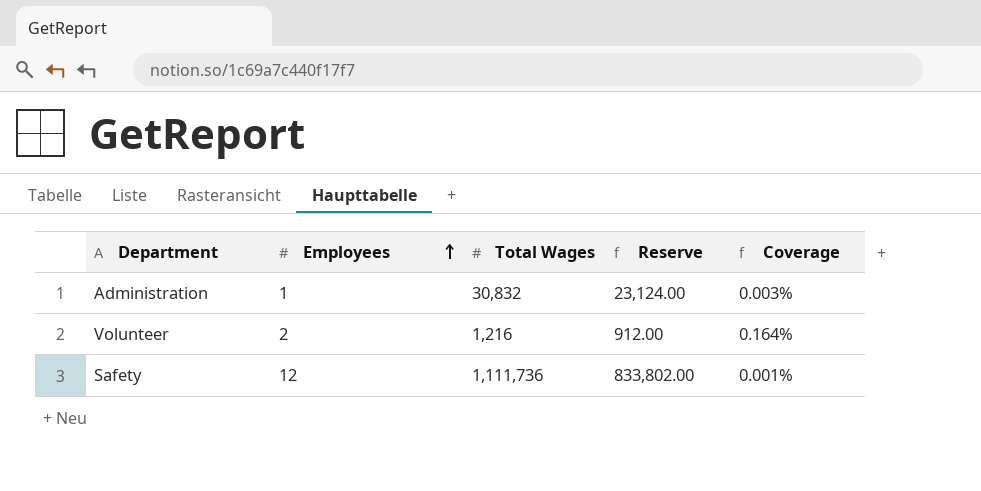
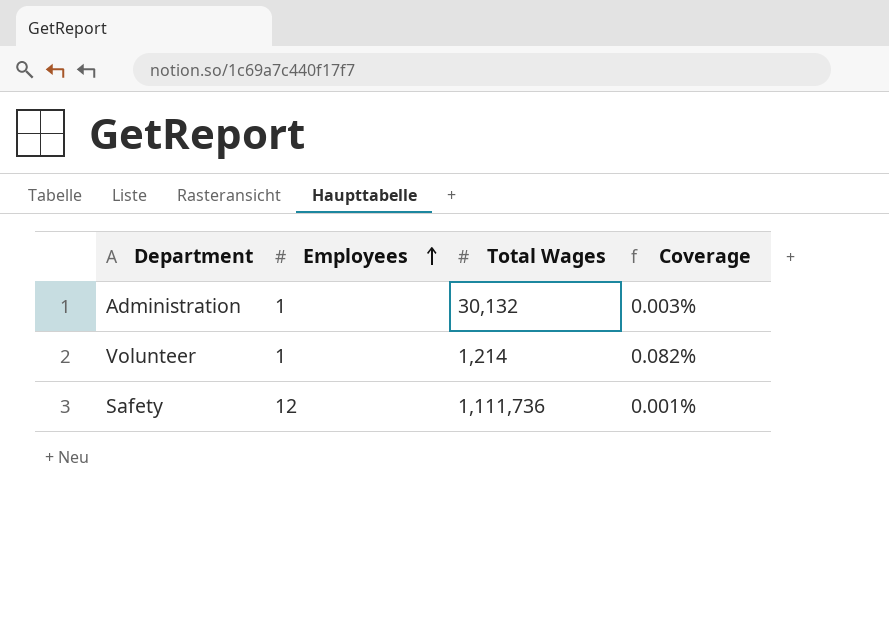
column Reserve | formula: [Total Wages] * 0.75 -> none
Administration | Total Wages: 30,832 -> 30,132
Volunteer | Employees: 2 -> 1
Volunteer | Total Wages: 1,216 -> 1,214
Volunteer | Coverage: 0.164% -> 0.082%

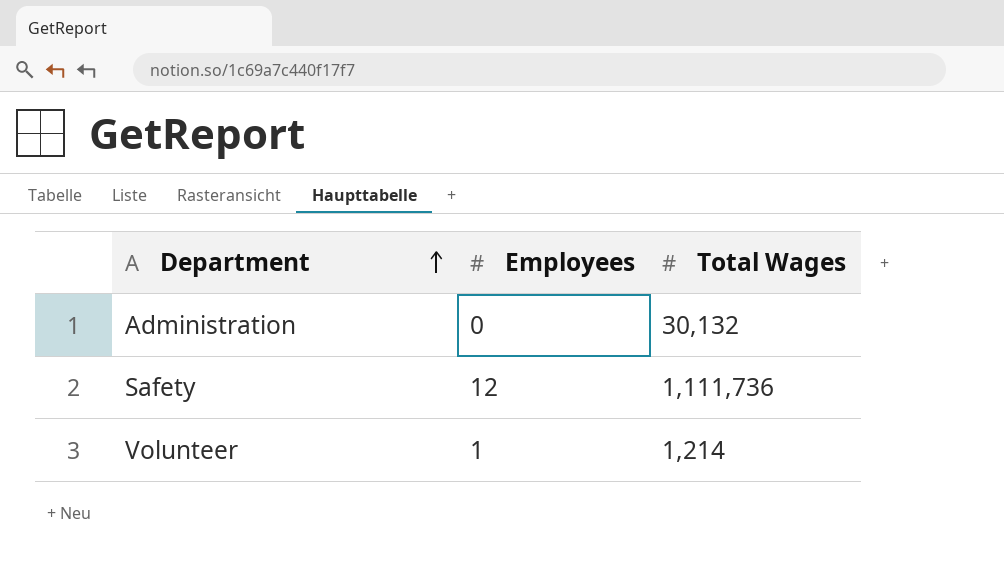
row order: Employees ascending -> Department ascending
column Coverage | formula: [Employees] / [Total Wages] -> none
Administration | Employees: 1 -> 0

